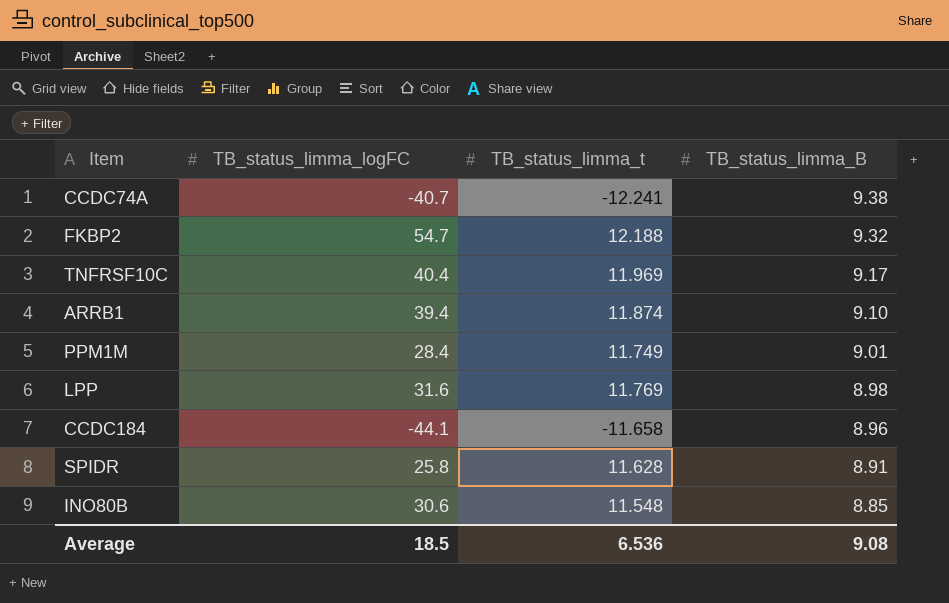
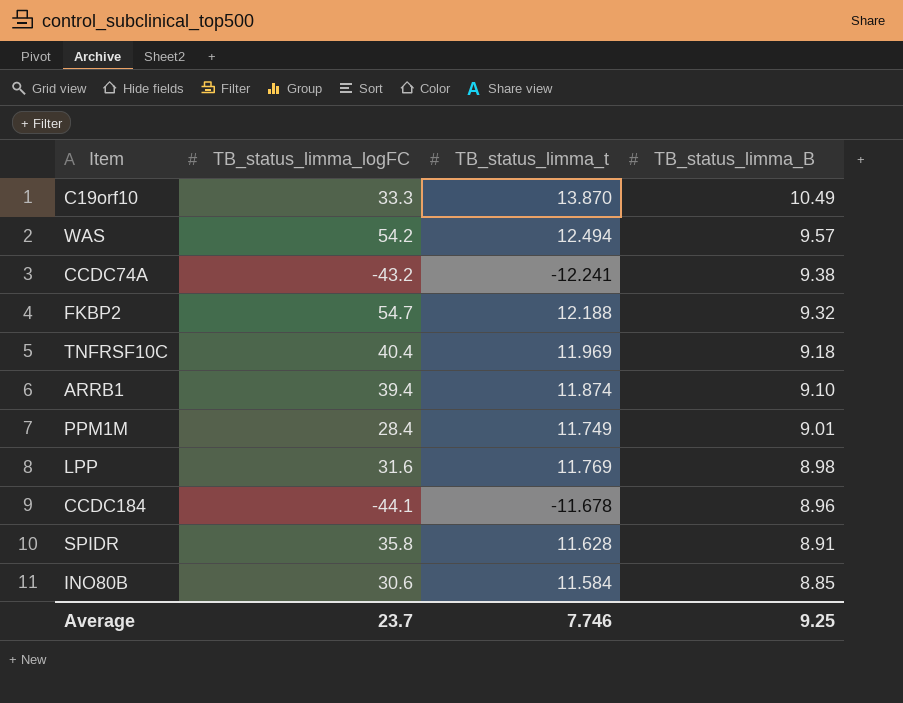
row C19orf10: none -> 33.3 | 13.870 | 10.49
row WAS: none -> 54.2 | 12.494 | 9.57
CCDC74A | TB_status_limma_logFC: -40.7 -> -43.2
TNFRSF10C | TB_status_limma_B: 9.17 -> 9.18
CCDC184 | TB_status_limma_t: -11.658 -> -11.678
SPIDR | TB_status_limma_logFC: 25.8 -> 35.8
INO80B | TB_status_limma_t: 11.548 -> 11.584
Average | TB_status_limma_logFC: 18.5 -> 23.7
Average | TB_status_limma_t: 6.536 -> 7.746
Average | TB_status_limma_B: 9.08 -> 9.25

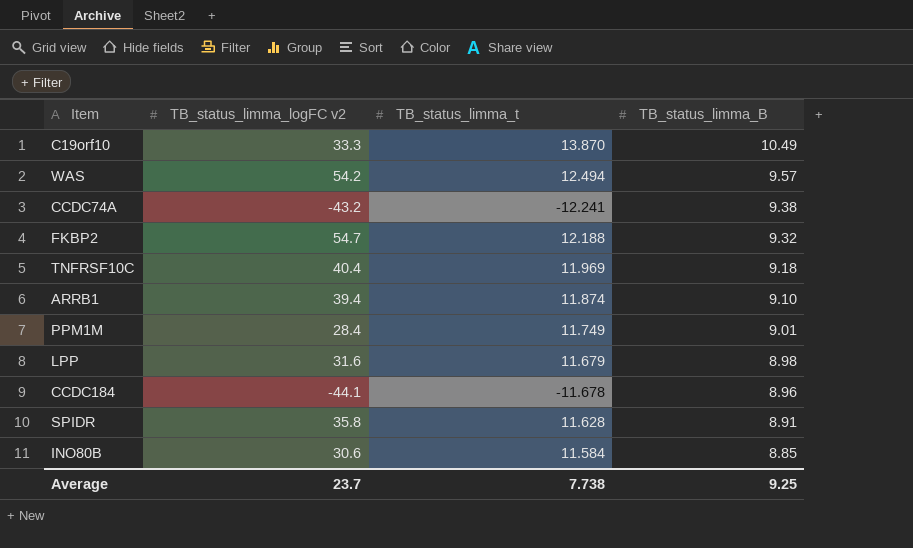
column name: TB_status_limma_logFC -> TB_status_limma_logFC v2
LPP | TB_status_limma_t: 11.769 -> 11.679
Average | TB_status_limma_t: 7.746 -> 7.738

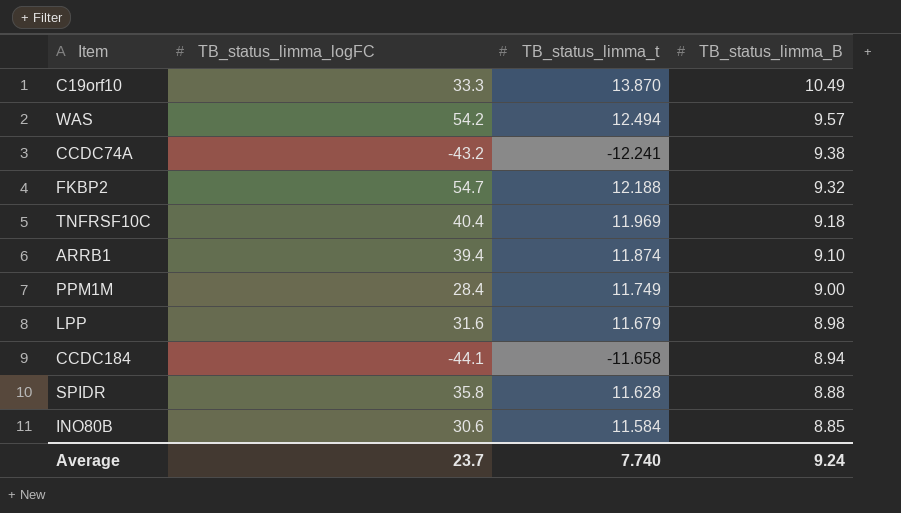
column name: TB_status_limma_logFC v2 -> TB_status_limma_logFC
PPM1M | TB_status_limma_B: 9.01 -> 9.00
CCDC184 | TB_status_limma_t: -11.678 -> -11.658
CCDC184 | TB_status_limma_B: 8.96 -> 8.94
SPIDR | TB_status_limma_B: 8.91 -> 8.88
Average | TB_status_limma_t: 7.738 -> 7.740
Average | TB_status_limma_B: 9.25 -> 9.24

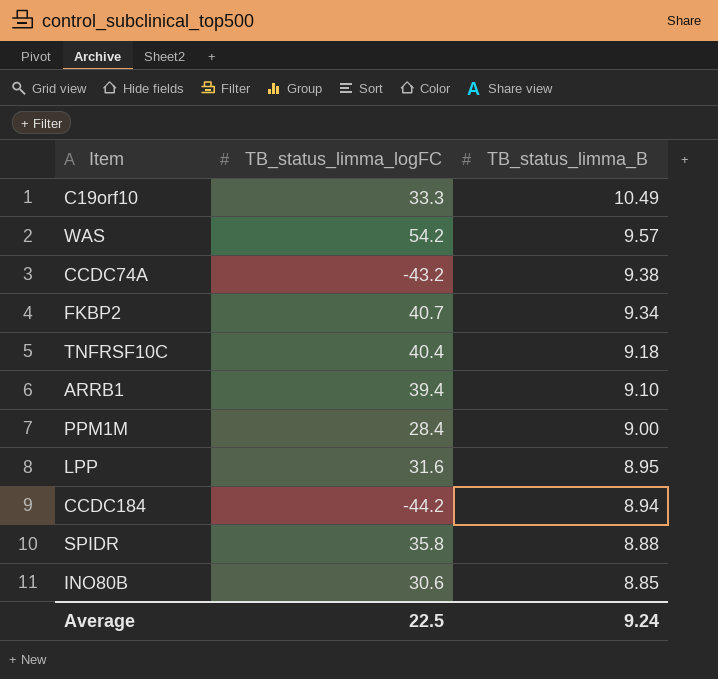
column TB_status_limma_t | position: 3 -> none
FKBP2 | TB_status_limma_logFC: 54.7 -> 40.7
FKBP2 | TB_status_limma_B: 9.32 -> 9.34
LPP | TB_status_limma_B: 8.98 -> 8.95
CCDC184 | TB_status_limma_logFC: -44.1 -> -44.2
Average | TB_status_limma_logFC: 23.7 -> 22.5

